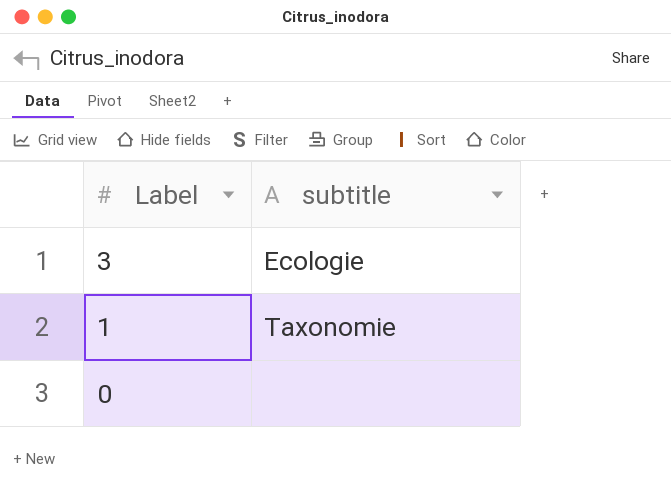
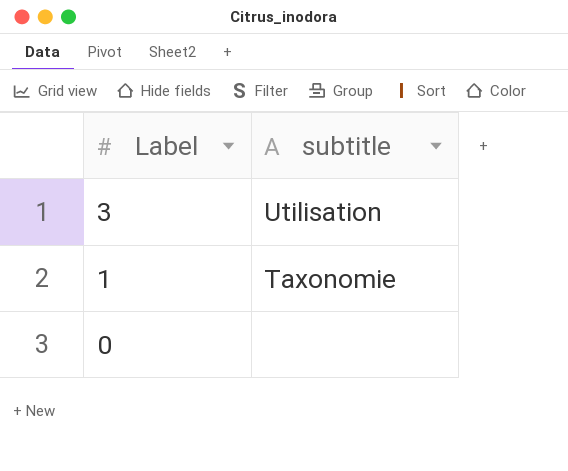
3 | subtitle: Ecologie -> Utilisation

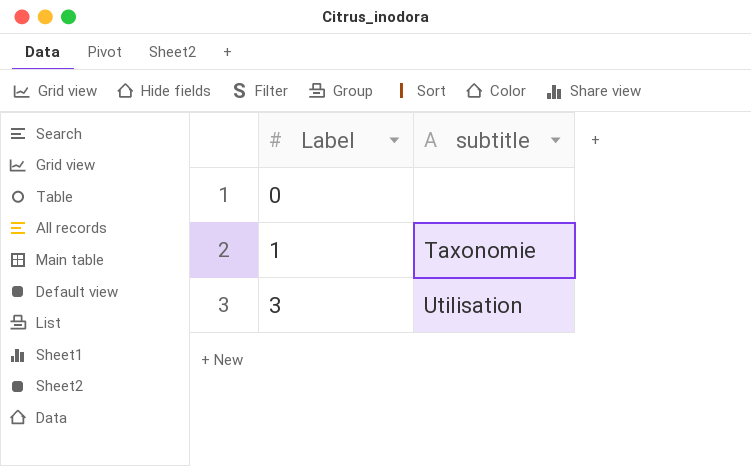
row order: Label descending -> Label ascending

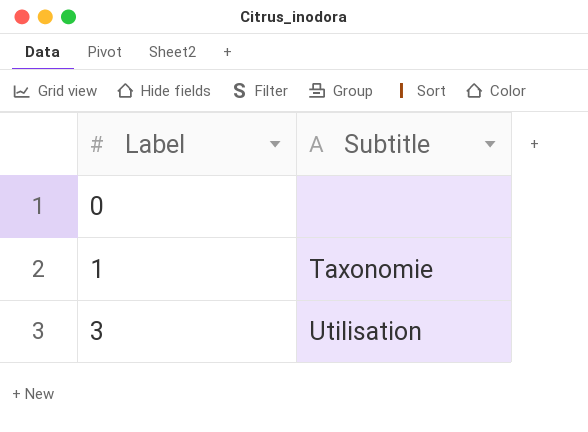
column name: subtitle -> Subtitle

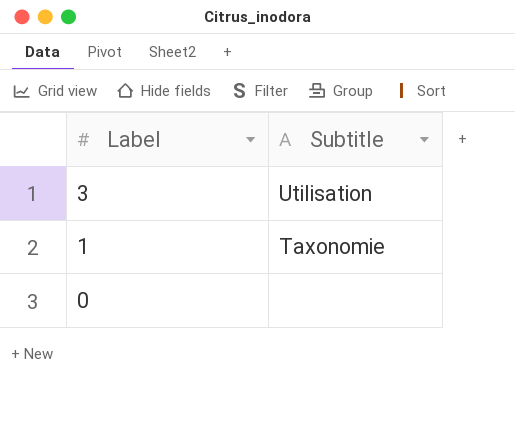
row order: Label ascending -> Label descending

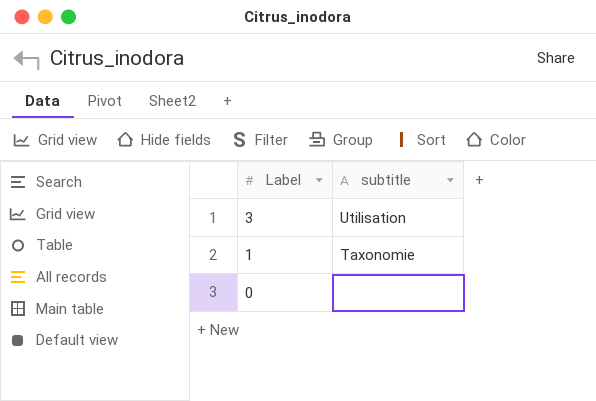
column name: Subtitle -> subtitle

